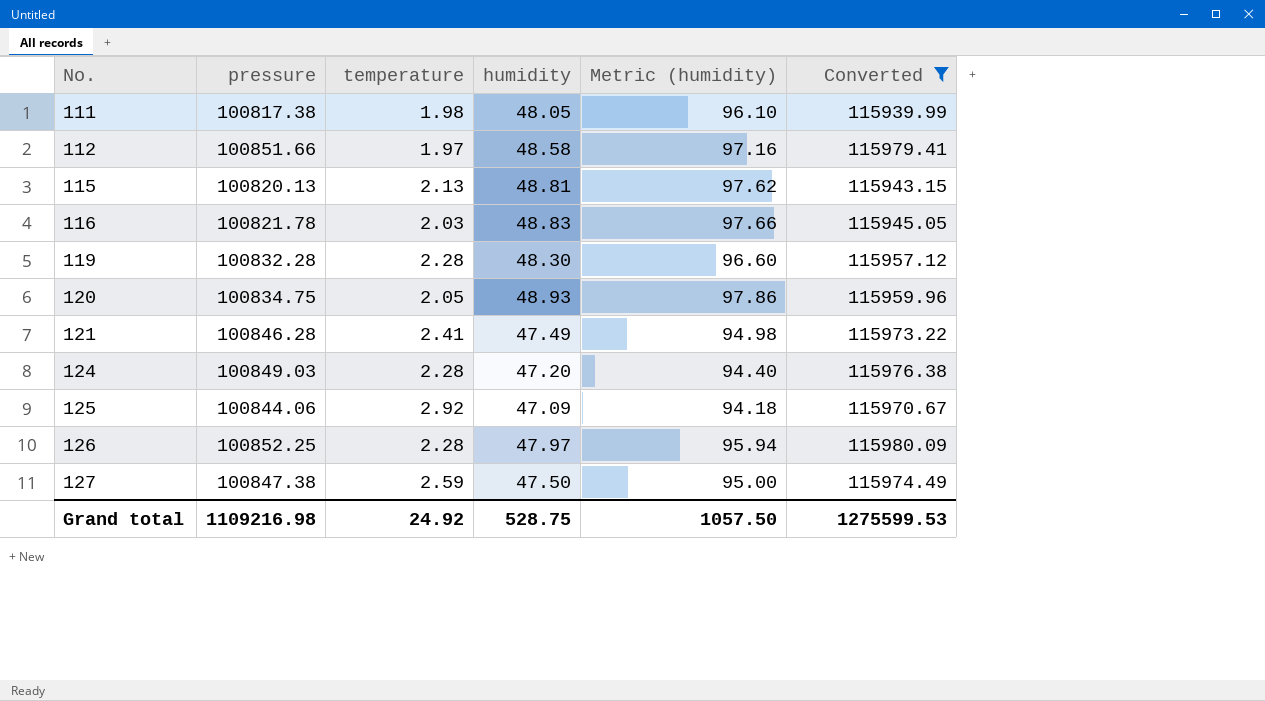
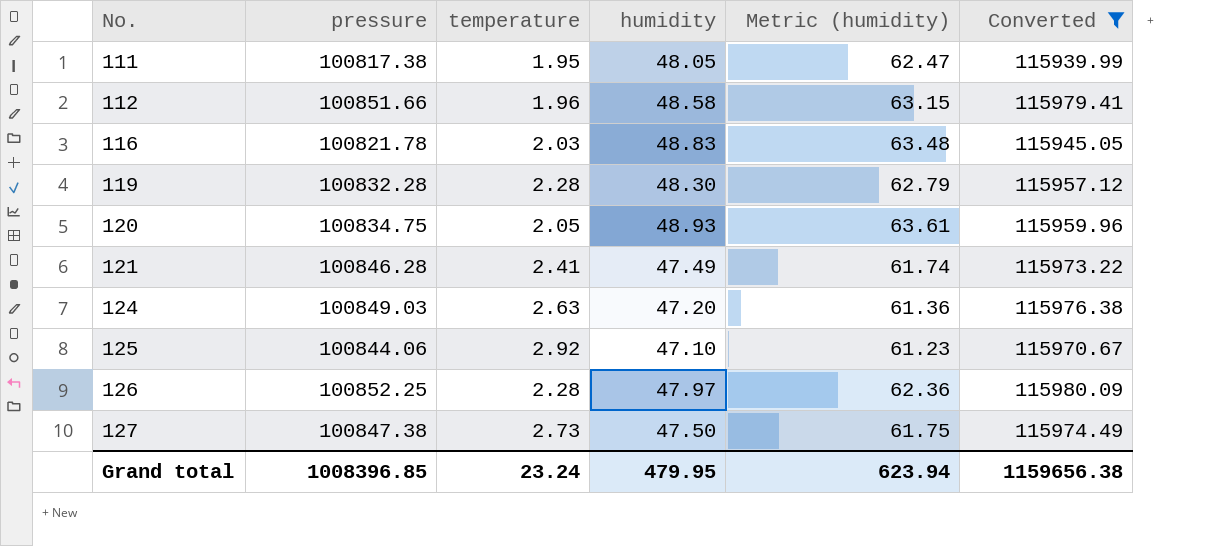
column Metric (humidity) | formula: [humidity] * 2 -> [humidity] * 1.3
row 115: 100820.13 | 2.13 | 48.81 | 97.62 | 115943.15 -> none
111 | temperature: 1.98 -> 1.95
112 | temperature: 1.97 -> 1.96
124 | temperature: 2.28 -> 2.63
125 | humidity: 47.09 -> 47.10
127 | temperature: 2.59 -> 2.73
Grand total | pressure: 1109216.98 -> 1008396.85
Grand total | temperature: 24.92 -> 23.24
Grand total | humidity: 528.75 -> 479.95
Grand total | Metric (humidity): 1057.50 -> 623.94
Grand total | Converted: 1275599.53 -> 1159656.38

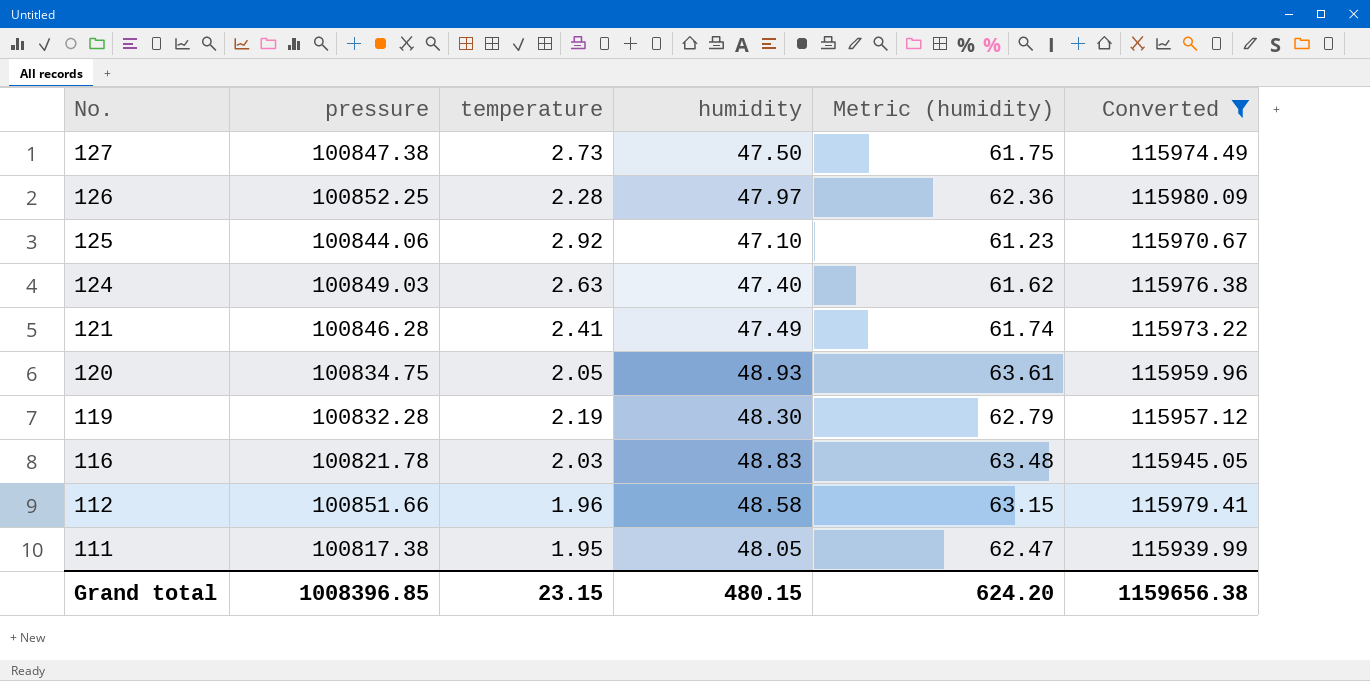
row order: No. ascending -> No. descending
124 | humidity: 47.20 -> 47.40
124 | Metric (humidity): 61.36 -> 61.62
119 | temperature: 2.28 -> 2.19
Grand total | temperature: 23.24 -> 23.15
Grand total | humidity: 479.95 -> 480.15
Grand total | Metric (humidity): 623.94 -> 624.20

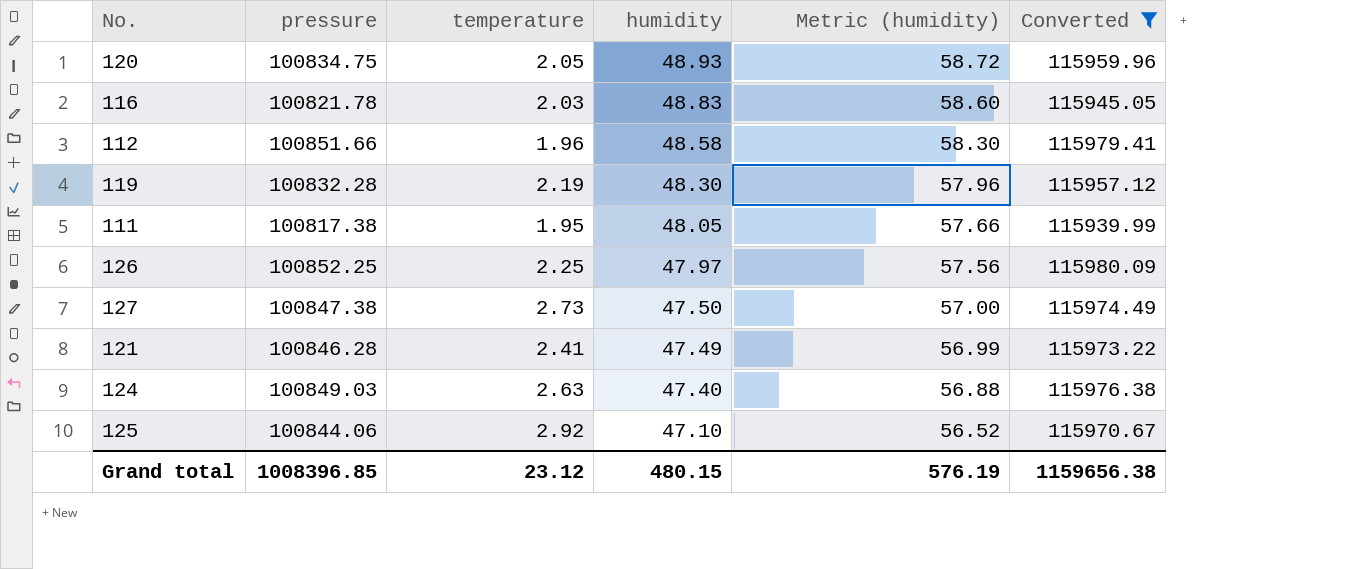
row order: No. descending -> humidity descending
column Metric (humidity) | formula: [humidity] * 1.3 -> [humidity] * 1.2
126 | temperature: 2.28 -> 2.25
Grand total | temperature: 23.15 -> 23.12
Grand total | Metric (humidity): 624.20 -> 576.19

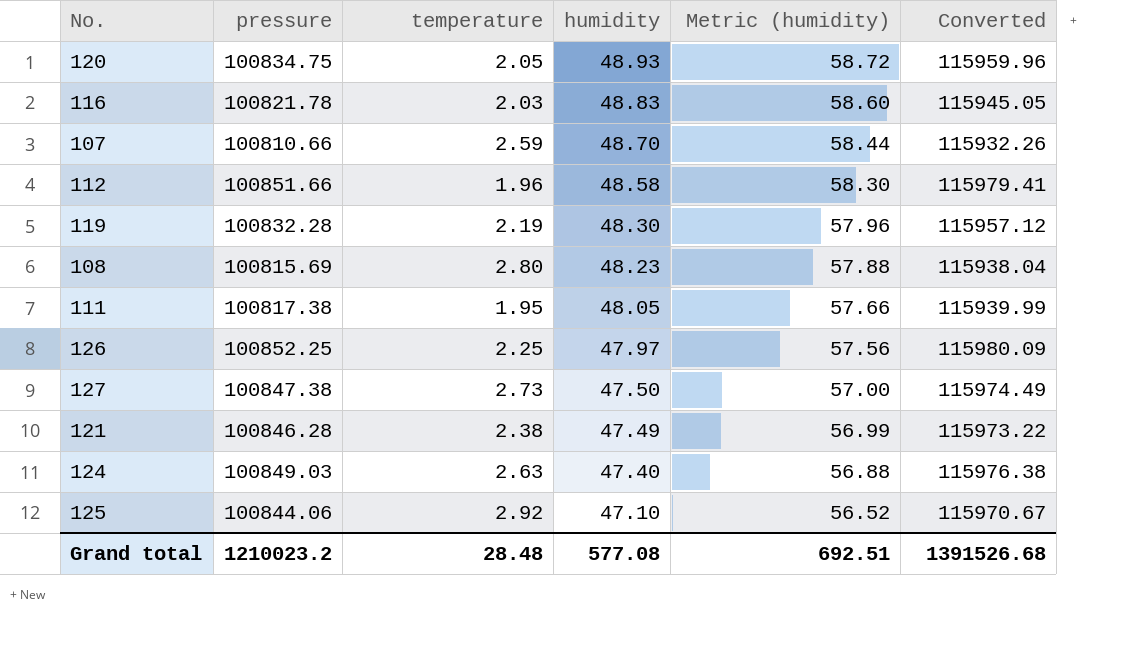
filter: Converted >= 115939.99 -> none
121 | temperature: 2.41 -> 2.38
Grand total | pressure: 1008396.85 -> 1210023.2
Grand total | temperature: 23.12 -> 28.48
Grand total | humidity: 480.15 -> 577.08
Grand total | Metric (humidity): 576.19 -> 692.51
Grand total | Converted: 1159656.38 -> 1391526.68

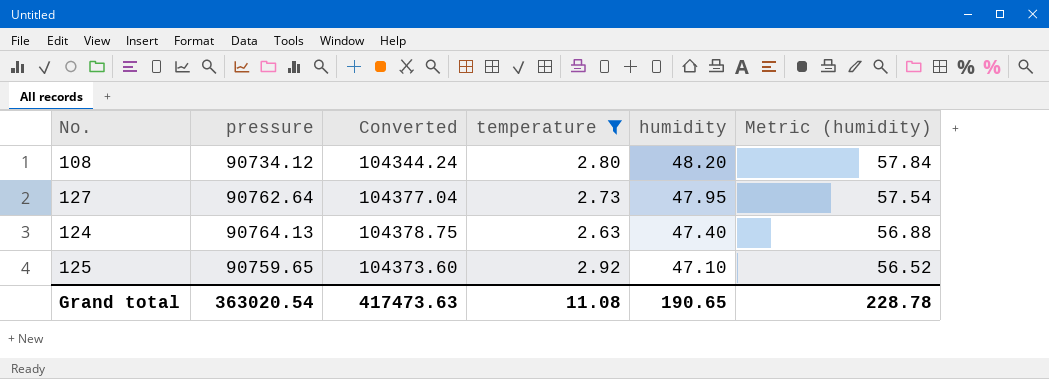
filter: none -> temperature >= 2.63
column Converted | position: 6 -> 3
108 | pressure: 100815.69 -> 90734.12
108 | Converted: 115938.04 -> 104344.24
108 | humidity: 48.23 -> 48.20
108 | Metric (humidity): 57.88 -> 57.84
127 | pressure: 100847.38 -> 90762.64
127 | Converted: 115974.49 -> 104377.04
127 | humidity: 47.50 -> 47.95
127 | Metric (humidity): 57.00 -> 57.54
124 | pressure: 100849.03 -> 90764.13
124 | Converted: 115976.38 -> 104378.75
125 | pressure: 100844.06 -> 90759.65
125 | Converted: 115970.67 -> 104373.60
Grand total | pressure: 1210023.2 -> 363020.54
Grand total | Converted: 1391526.68 -> 417473.63
Grand total | temperature: 28.48 -> 11.08
Grand total | humidity: 577.08 -> 190.65
Grand total | Metric (humidity): 692.51 -> 228.78

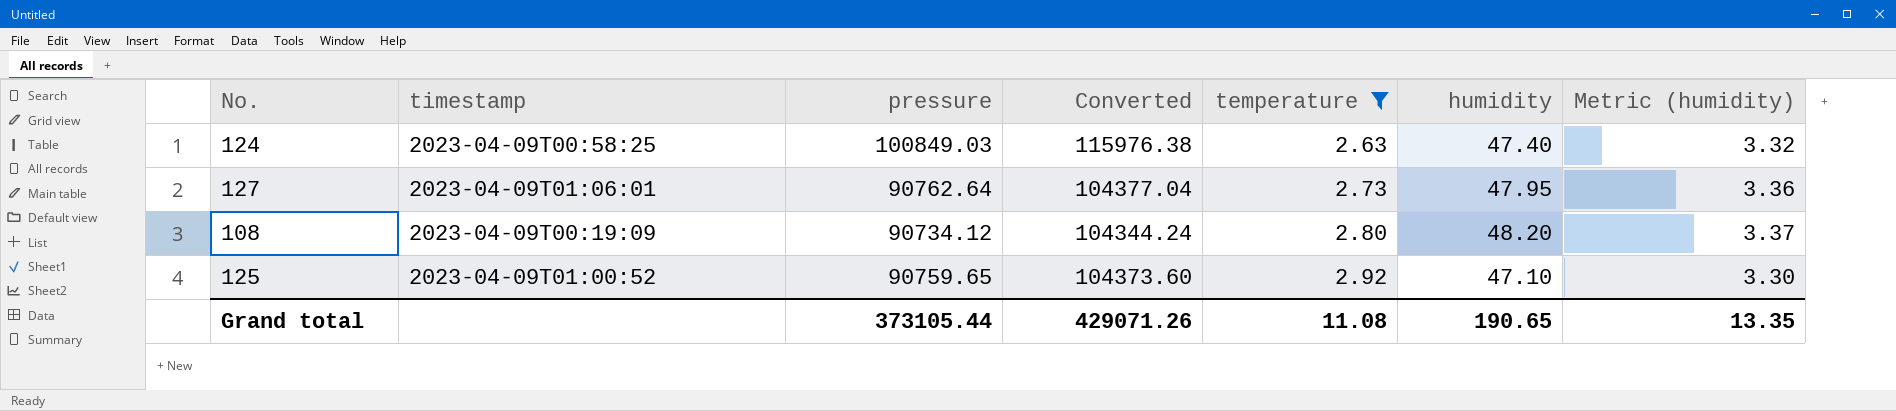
row order: humidity descending -> temperature ascending
column timestamp | position: none -> 2
column Metric (humidity) | formula: [humidity] * 1.2 -> [humidity] * 0.07
124 | pressure: 90764.13 -> 100849.03
124 | Converted: 104378.75 -> 115976.38
Grand total | pressure: 363020.54 -> 373105.44
Grand total | Converted: 417473.63 -> 429071.26
Grand total | Metric (humidity): 228.78 -> 13.35

